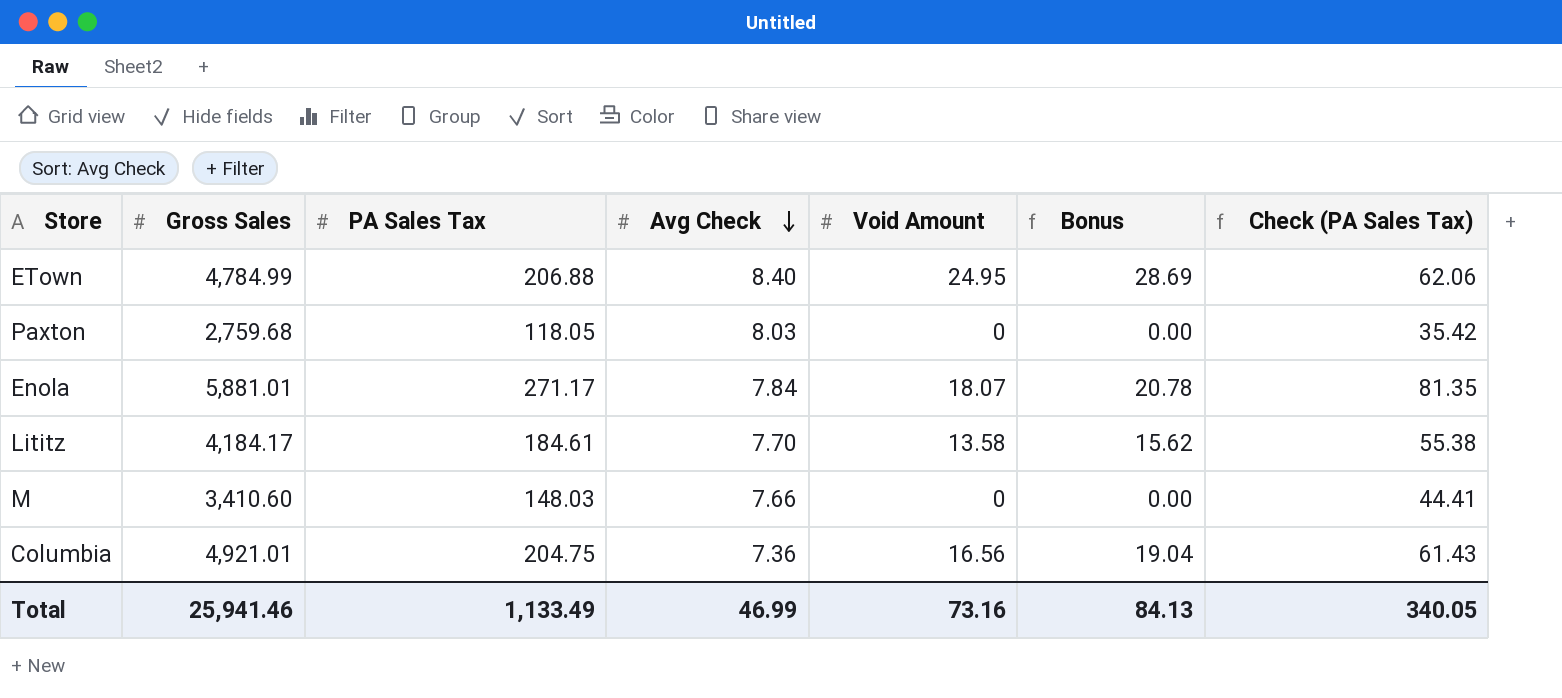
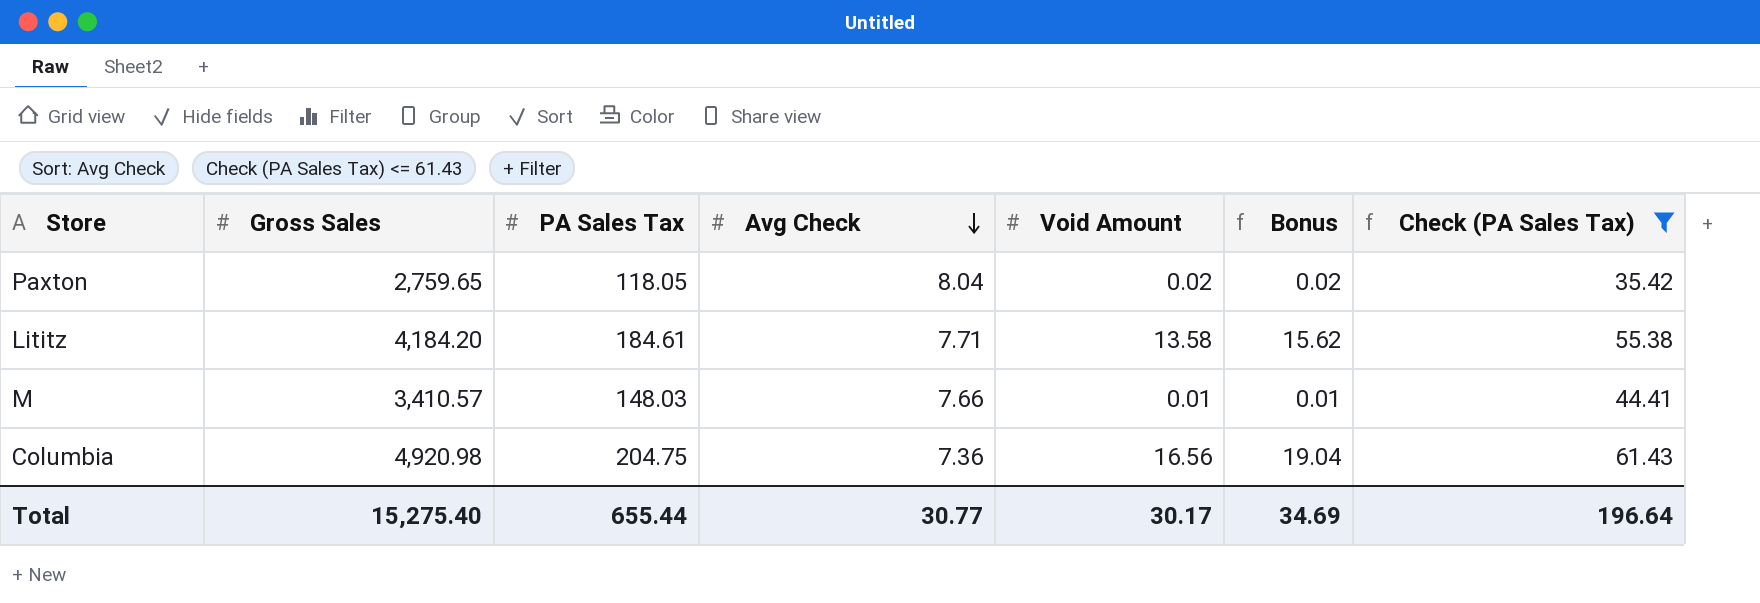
filter: none -> Check (PA Sales Tax) <= 61.43
Paxton | Gross Sales: 2,759.68 -> 2,759.65
Paxton | Avg Check: 8.03 -> 8.04
Paxton | Void Amount: 0 -> 0.02
Paxton | Bonus: 0.00 -> 0.02
Lititz | Gross Sales: 4,184.17 -> 4,184.20
Lititz | Avg Check: 7.70 -> 7.71
M | Gross Sales: 3,410.60 -> 3,410.57
M | Void Amount: 0 -> 0.01
M | Bonus: 0.00 -> 0.01
Columbia | Gross Sales: 4,921.01 -> 4,920.98
Total | Gross Sales: 25,941.46 -> 15,275.40
Total | PA Sales Tax: 1,133.49 -> 655.44
Total | Avg Check: 46.99 -> 30.77
Total | Void Amount: 73.16 -> 30.17
Total | Bonus: 84.13 -> 34.69
Total | Check (PA Sales Tax): 340.05 -> 196.64

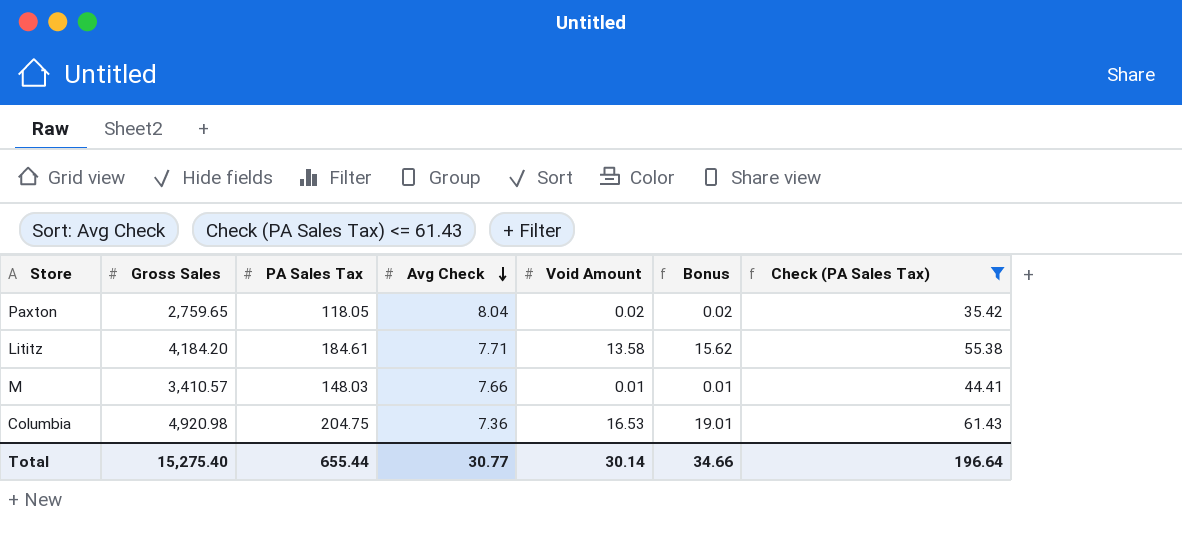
Columbia | Void Amount: 16.56 -> 16.53
Columbia | Bonus: 19.04 -> 19.01
Total | Void Amount: 30.17 -> 30.14
Total | Bonus: 34.69 -> 34.66

